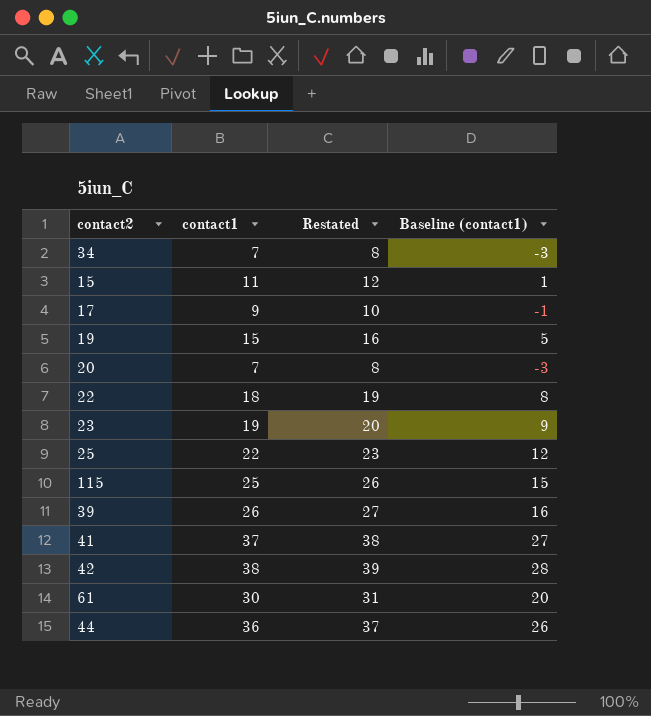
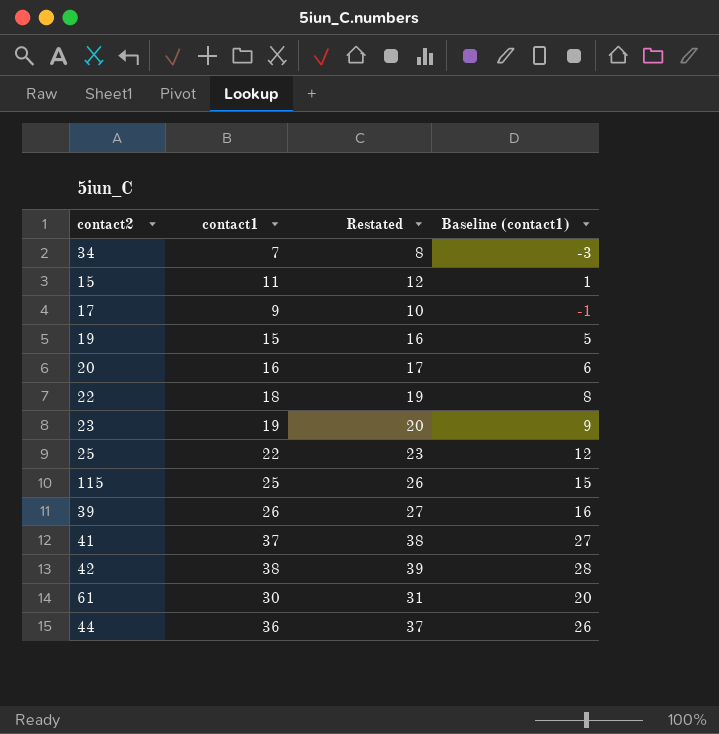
20 | contact1: 7 -> 16
20 | Restated: 8 -> 17
20 | Baseline (contact1): -3 -> 6

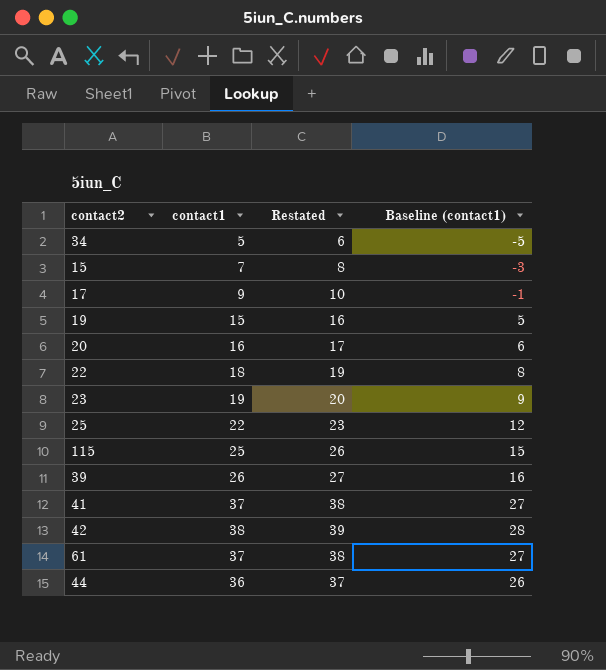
34 | contact1: 7 -> 5
34 | Restated: 8 -> 6
34 | Baseline (contact1): -3 -> -5
15 | contact1: 11 -> 7
15 | Restated: 12 -> 8
15 | Baseline (contact1): 1 -> -3
61 | contact1: 30 -> 37
61 | Restated: 31 -> 38
61 | Baseline (contact1): 20 -> 27

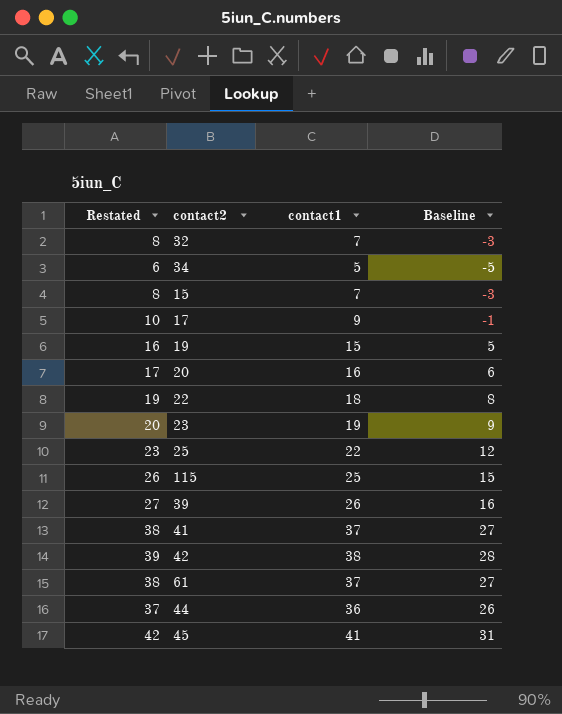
column Restated | position: 3 -> 1
column name: Baseline (contact1) -> Baseline
row 32: none -> 8 | 7 | -3
row 45: none -> 42 | 41 | 31

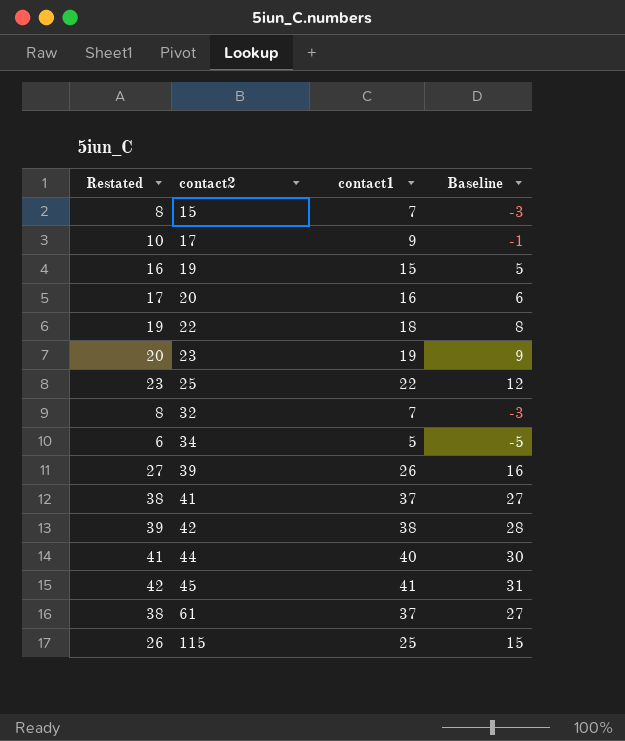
row order: none -> contact2 ascending
44 | Restated: 37 -> 41
44 | contact1: 36 -> 40
44 | Baseline: 26 -> 30

